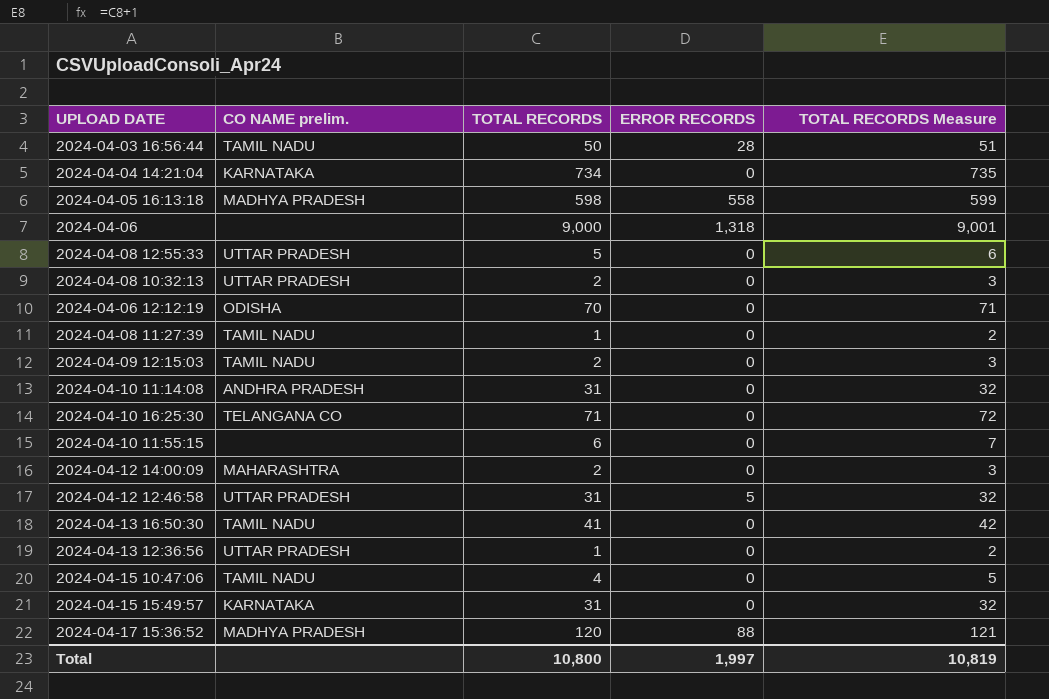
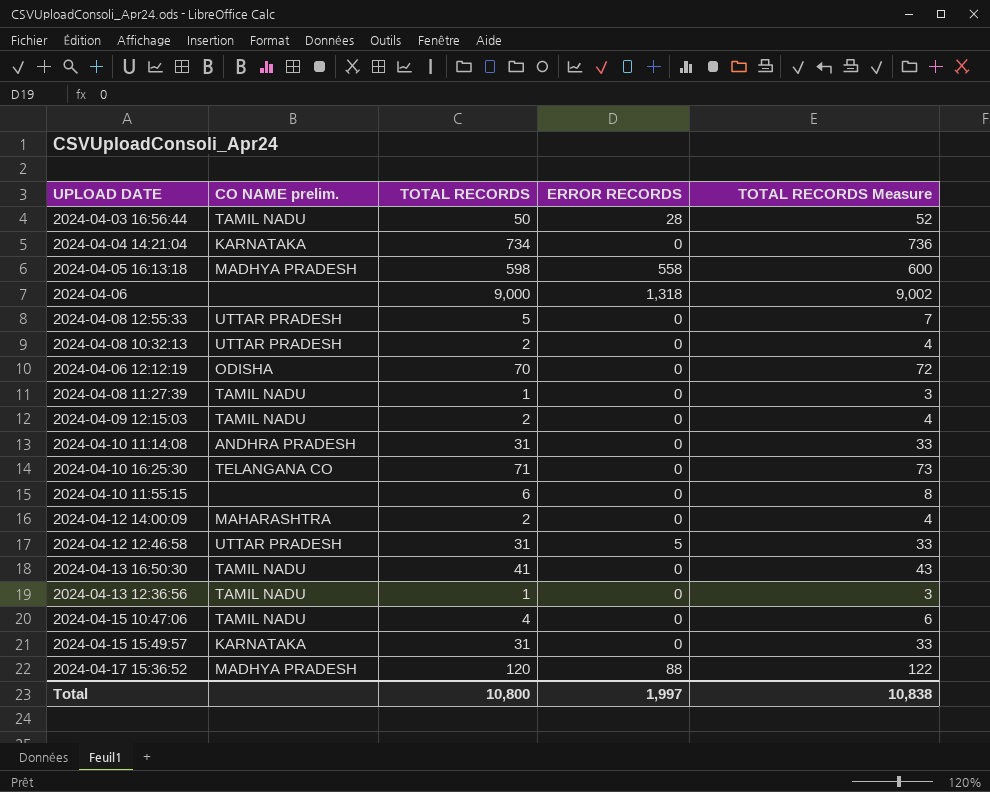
column TOTAL RECORDS Measure | formula: [TOTAL RECORDS] + 1 -> [TOTAL RECORDS] + 2
2024-04-13 12:36:56 | CO NAME prelim.: UTTAR PRADESH -> TAMIL NADU
Total | TOTAL RECORDS Measure: 10,819 -> 10,838

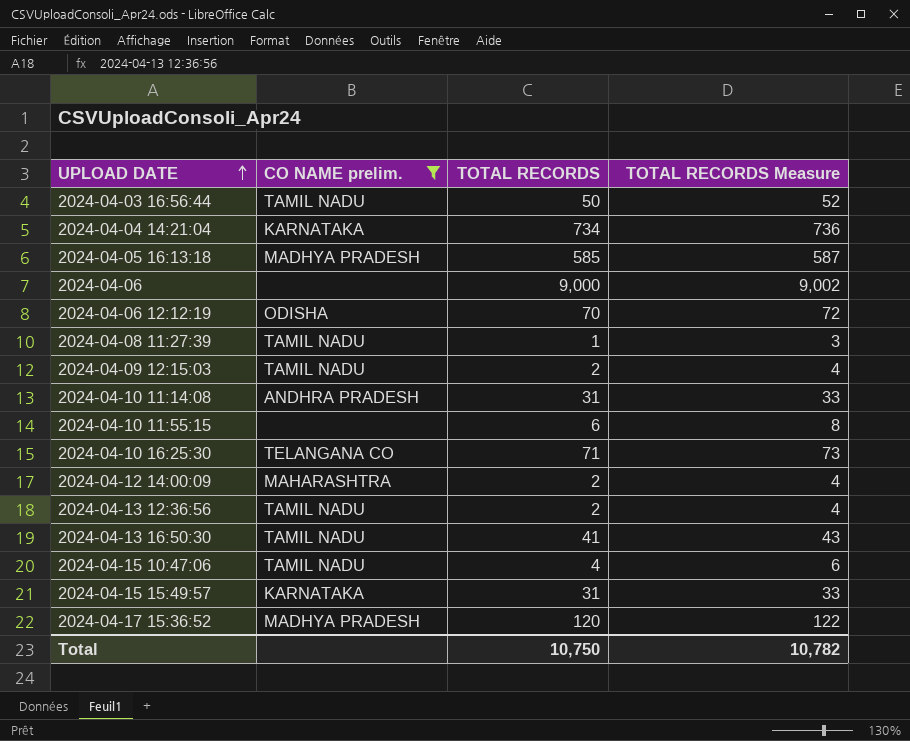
filter: none -> CO NAME prelim. != UTTAR PRADESH
row order: none -> UPLOAD DATE ascending
column ERROR RECORDS | position: 4 -> none
2024-04-05 16:13:18 | TOTAL RECORDS: 598 -> 585
2024-04-05 16:13:18 | TOTAL RECORDS Measure: 600 -> 587
2024-04-13 12:36:56 | TOTAL RECORDS: 1 -> 2
2024-04-13 12:36:56 | TOTAL RECORDS Measure: 3 -> 4
Total | TOTAL RECORDS: 10,800 -> 10,750
Total | TOTAL RECORDS Measure: 10,838 -> 10,782

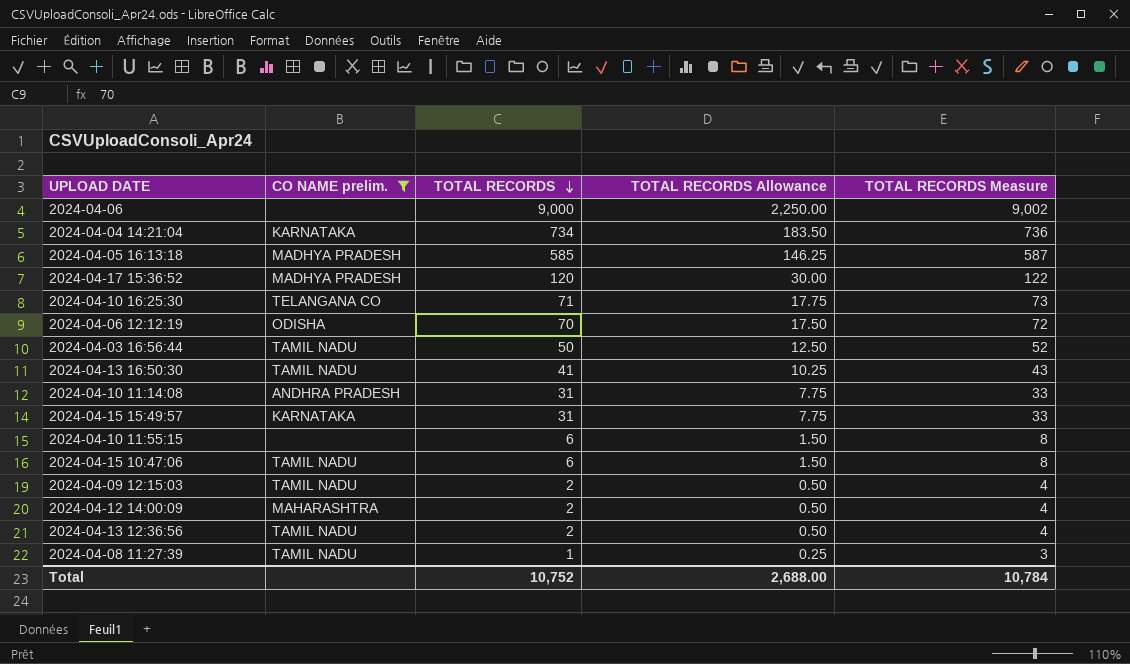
row order: UPLOAD DATE ascending -> TOTAL RECORDS descending
column TOTAL RECORDS Allowance | formula: none -> [TOTAL RECORDS] * 0.25
2024-04-15 10:47:06 | TOTAL RECORDS: 4 -> 6
2024-04-15 10:47:06 | TOTAL RECORDS Measure: 6 -> 8
Total | TOTAL RECORDS: 10,750 -> 10,752
Total | TOTAL RECORDS Measure: 10,782 -> 10,784

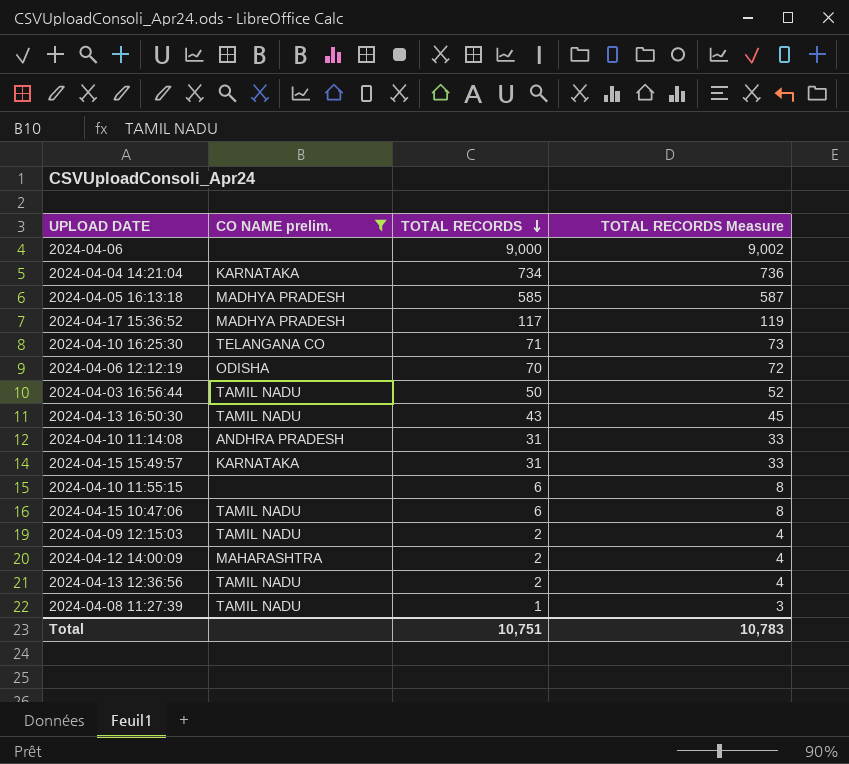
column TOTAL RECORDS Allowance | formula: [TOTAL RECORDS] * 0.25 -> none
2024-04-17 15:36:52 | TOTAL RECORDS: 120 -> 117
2024-04-17 15:36:52 | TOTAL RECORDS Measure: 122 -> 119
2024-04-13 16:50:30 | TOTAL RECORDS: 41 -> 43
2024-04-13 16:50:30 | TOTAL RECORDS Measure: 43 -> 45
Total | TOTAL RECORDS: 10,752 -> 10,751
Total | TOTAL RECORDS Measure: 10,784 -> 10,783

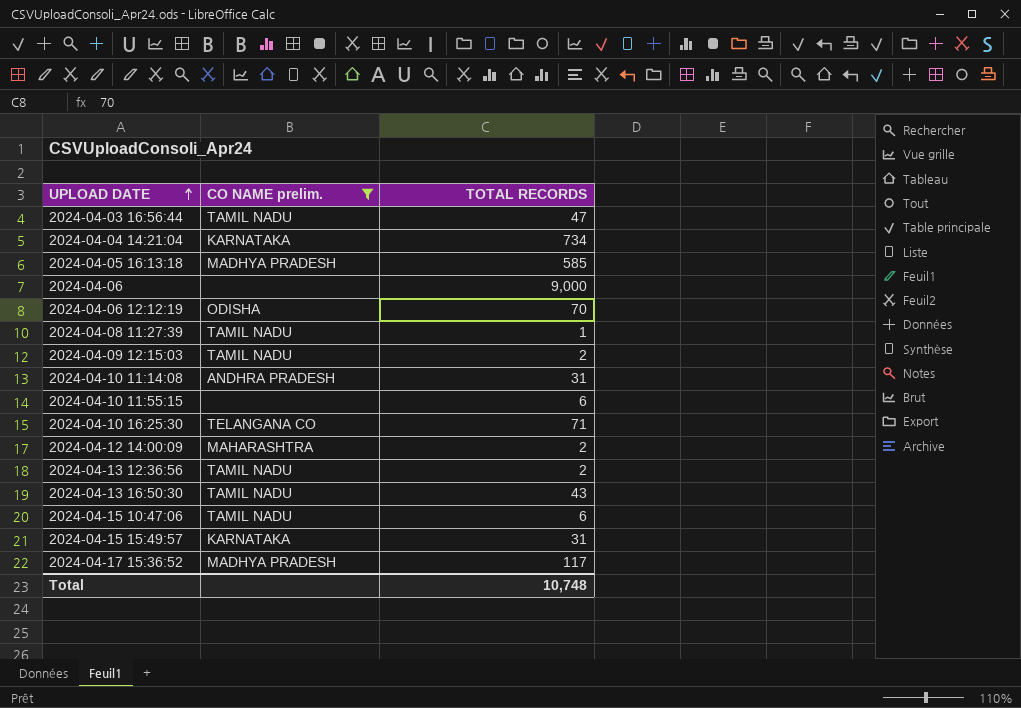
row order: TOTAL RECORDS descending -> UPLOAD DATE ascending
column TOTAL RECORDS Measure | formula: [TOTAL RECORDS] + 2 -> none
2024-04-03 16:56:44 | TOTAL RECORDS: 50 -> 47
Total | TOTAL RECORDS: 10,751 -> 10,748

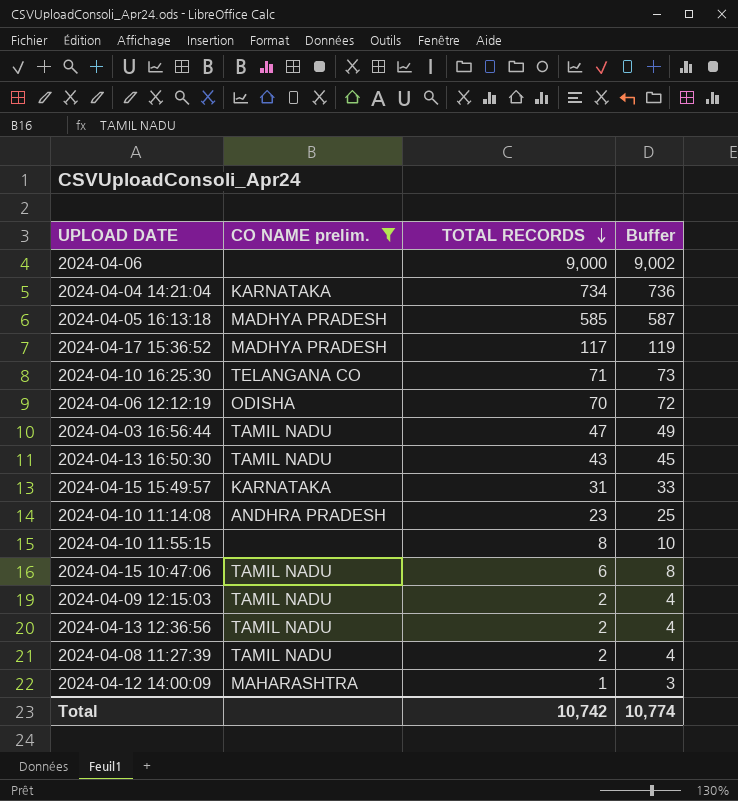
row order: UPLOAD DATE ascending -> TOTAL RECORDS descending
column Buffer | formula: none -> [TOTAL RECORDS] + 2
2024-04-10 11:14:08 | TOTAL RECORDS: 31 -> 23
2024-04-10 11:55:15 | TOTAL RECORDS: 6 -> 8
2024-04-08 11:27:39 | TOTAL RECORDS: 1 -> 2
2024-04-12 14:00:09 | TOTAL RECORDS: 2 -> 1
Total | TOTAL RECORDS: 10,748 -> 10,742

